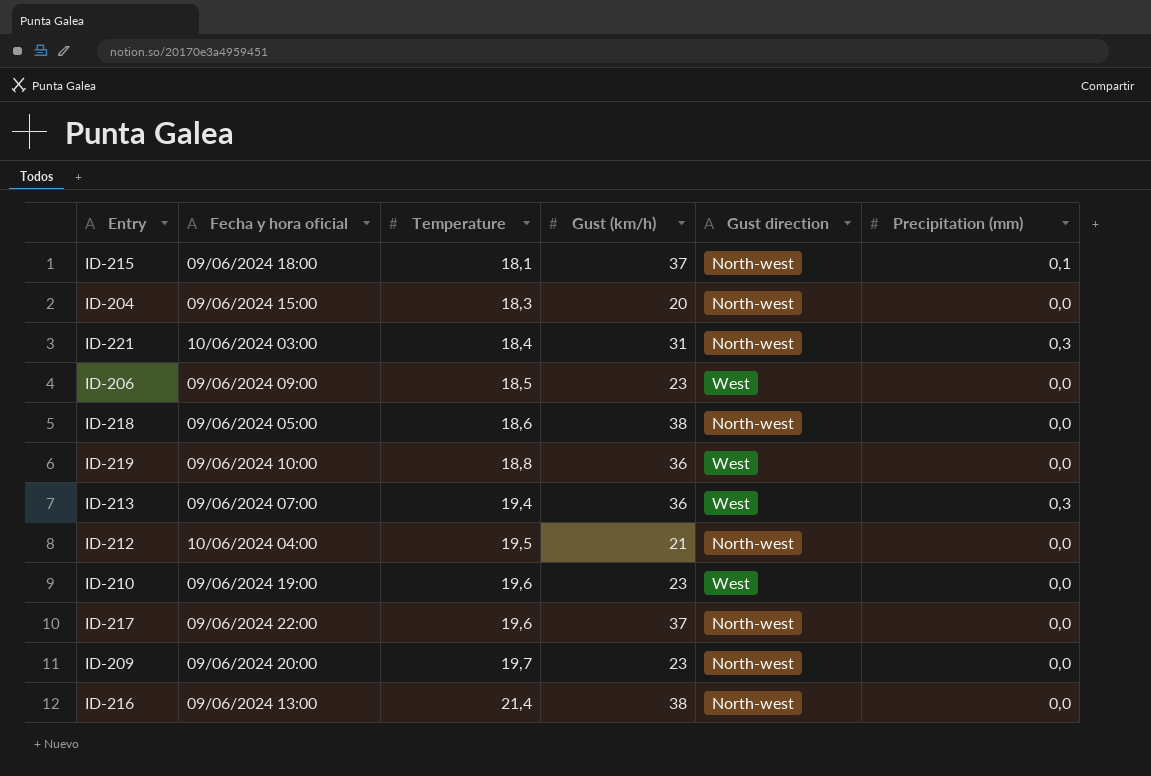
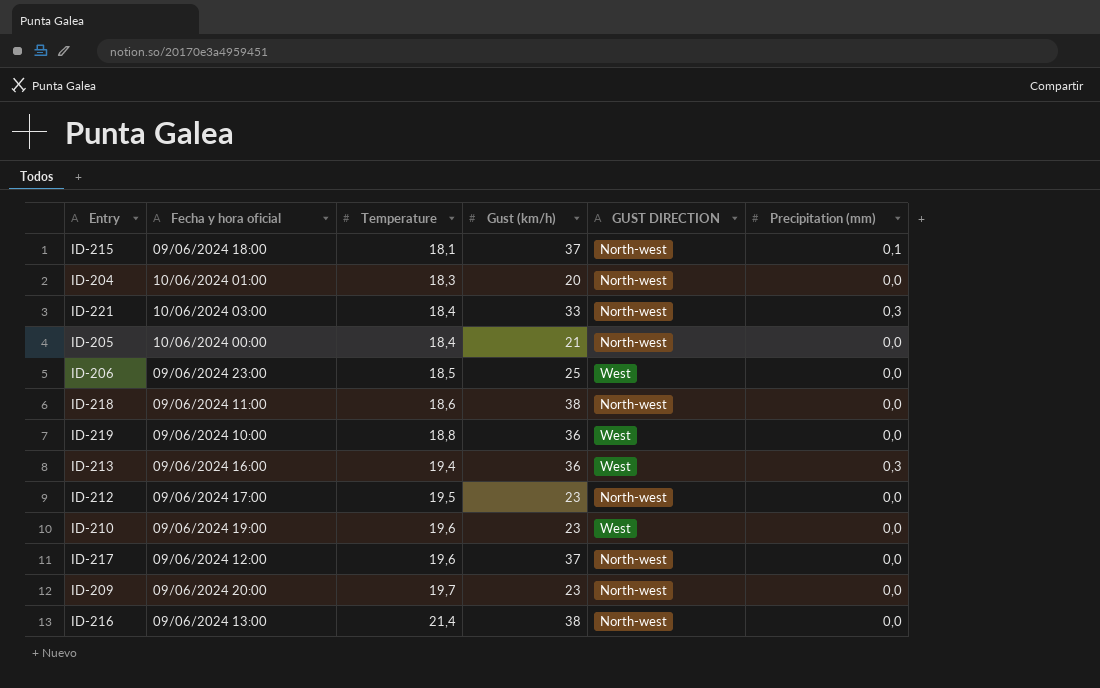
column name: Gust direction -> GUST DIRECTION
ID-204 | Fecha y hora oficial: 09/06/2024 15:00 -> 10/06/2024 01:00
ID-221 | Gust (km/h): 31 -> 33
row ID-205: none -> 10/06/2024 00:00 | 18,4 | 21 | North-west | 0,0
ID-206 | Fecha y hora oficial: 09/06/2024 09:00 -> 09/06/2024 23:00
ID-206 | Gust (km/h): 23 -> 25
ID-218 | Fecha y hora oficial: 09/06/2024 05:00 -> 09/06/2024 11:00
ID-213 | Fecha y hora oficial: 09/06/2024 07:00 -> 09/06/2024 16:00
ID-212 | Fecha y hora oficial: 10/06/2024 04:00 -> 09/06/2024 17:00
ID-212 | Gust (km/h): 21 -> 23
ID-217 | Fecha y hora oficial: 09/06/2024 22:00 -> 09/06/2024 12:00

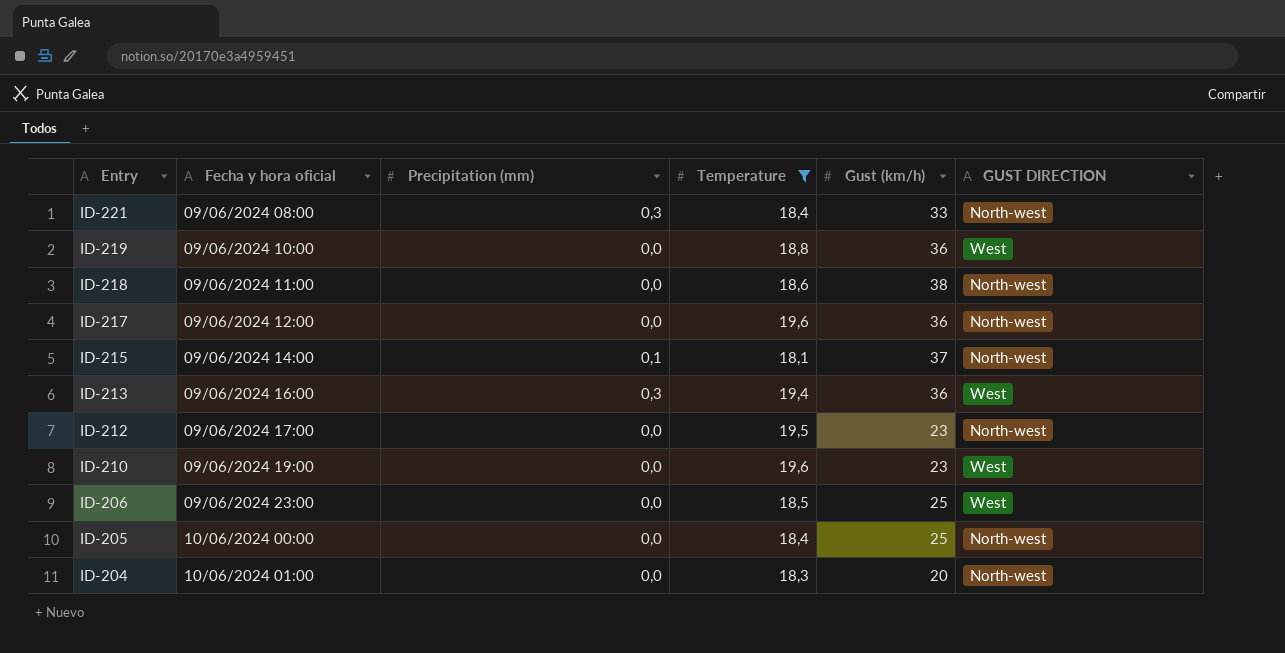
filter: none -> Temperature <= 19,6
row order: Temperature ascending -> Entry descending
column Precipitation (mm) | position: 6 -> 3
ID-221 | Fecha y hora oficial: 10/06/2024 03:00 -> 09/06/2024 08:00
ID-217 | Gust (km/h): 37 -> 36
ID-215 | Fecha y hora oficial: 09/06/2024 18:00 -> 09/06/2024 14:00
ID-205 | Gust (km/h): 21 -> 25

